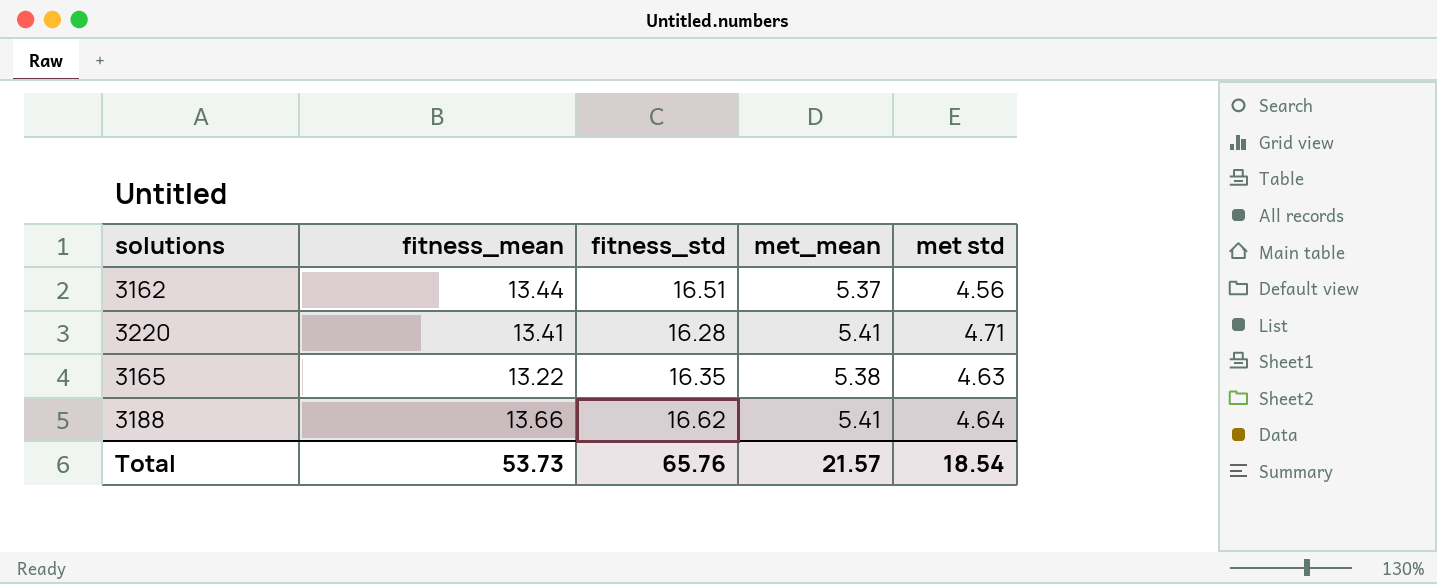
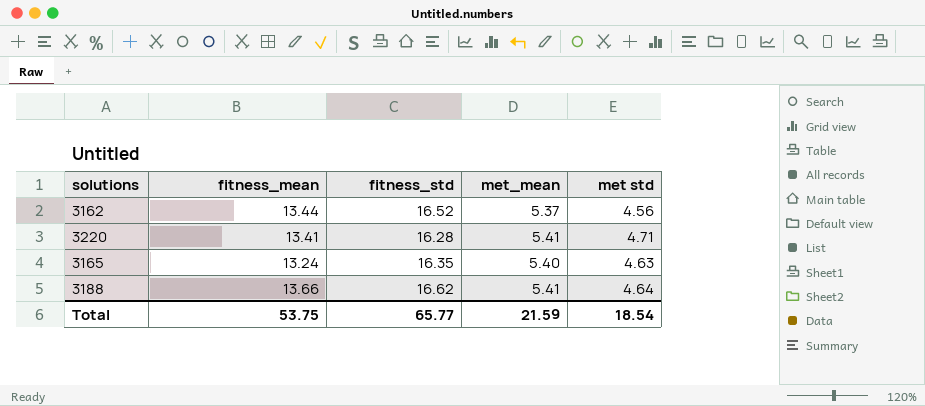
3162 | fitness_std: 16.51 -> 16.52
3165 | fitness_mean: 13.22 -> 13.24
3165 | met_mean: 5.38 -> 5.40
Total | fitness_mean: 53.73 -> 53.75
Total | fitness_std: 65.76 -> 65.77
Total | met_mean: 21.57 -> 21.59

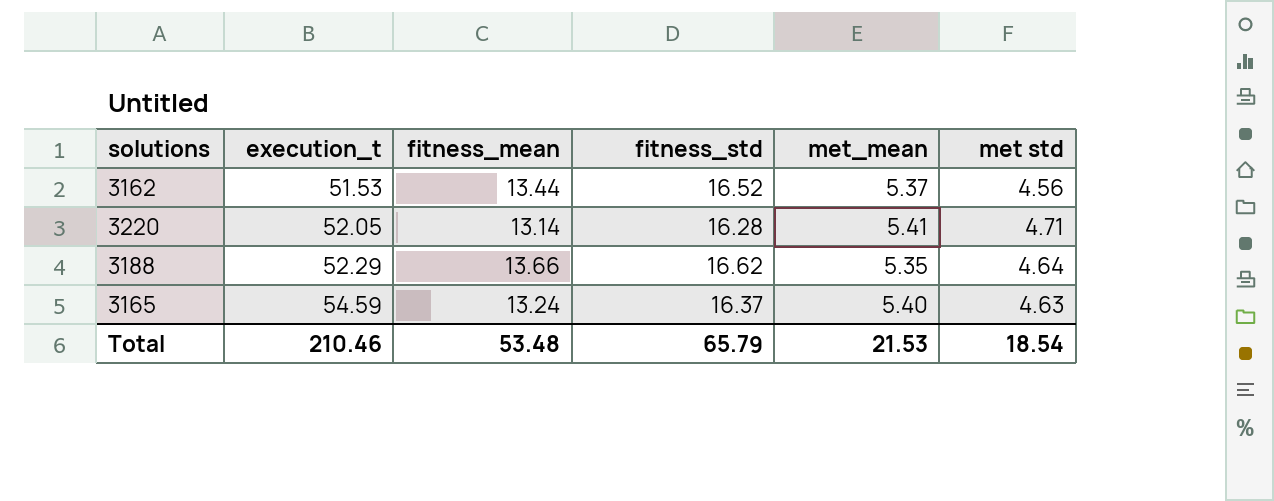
row order: none -> execution_t ascending
column execution_t | position: none -> 2
3220 | fitness_mean: 13.41 -> 13.14
3188 | met_mean: 5.41 -> 5.35
3165 | fitness_std: 16.35 -> 16.37
Total | fitness_mean: 53.75 -> 53.48
Total | fitness_std: 65.77 -> 65.79
Total | met_mean: 21.59 -> 21.53

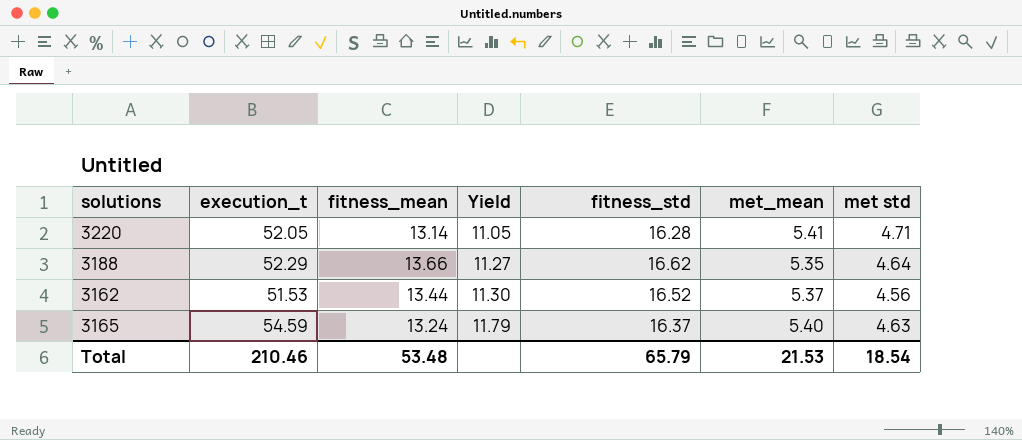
row order: execution_t ascending -> Yield ascending
column Yield | formula: none -> [execution_t] / [met std]

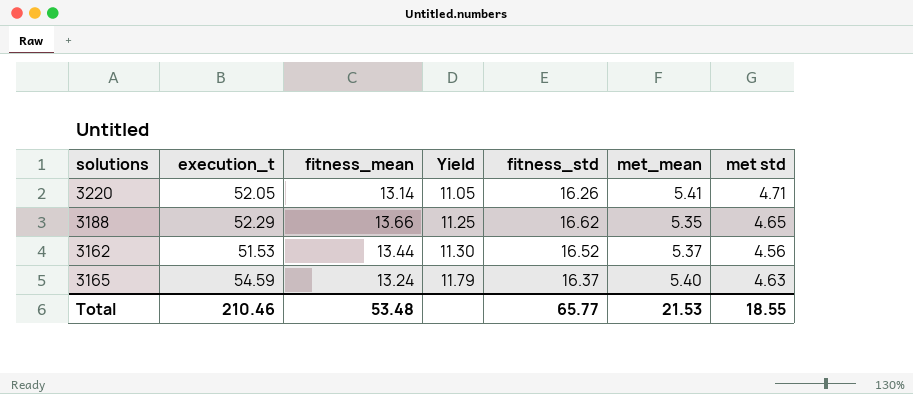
3220 | fitness_std: 16.28 -> 16.26
3188 | Yield: 11.27 -> 11.25
3188 | met std: 4.64 -> 4.65
Total | fitness_std: 65.79 -> 65.77
Total | met std: 18.54 -> 18.55

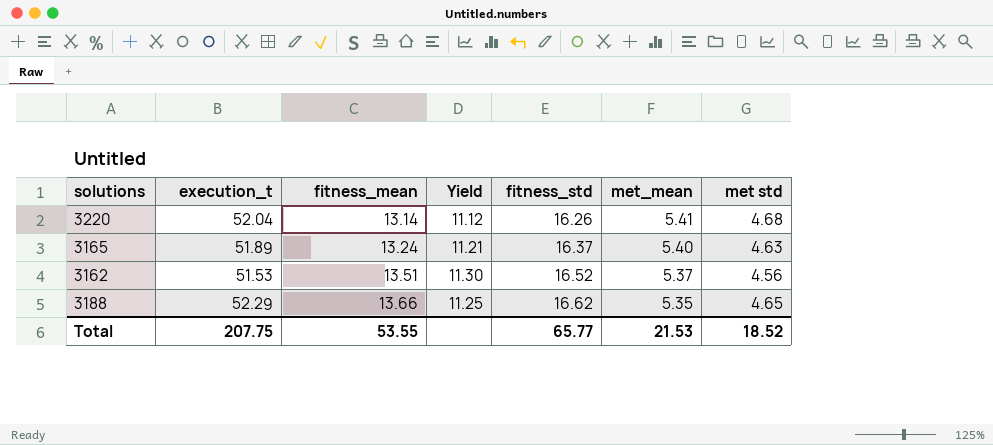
row order: Yield ascending -> fitness_mean ascending
3220 | execution_t: 52.05 -> 52.04
3220 | Yield: 11.05 -> 11.12
3220 | met std: 4.71 -> 4.68
3165 | execution_t: 54.59 -> 51.89
3165 | Yield: 11.79 -> 11.21
3162 | fitness_mean: 13.44 -> 13.51
Total | execution_t: 210.46 -> 207.75
Total | fitness_mean: 53.48 -> 53.55
Total | met std: 18.55 -> 18.52

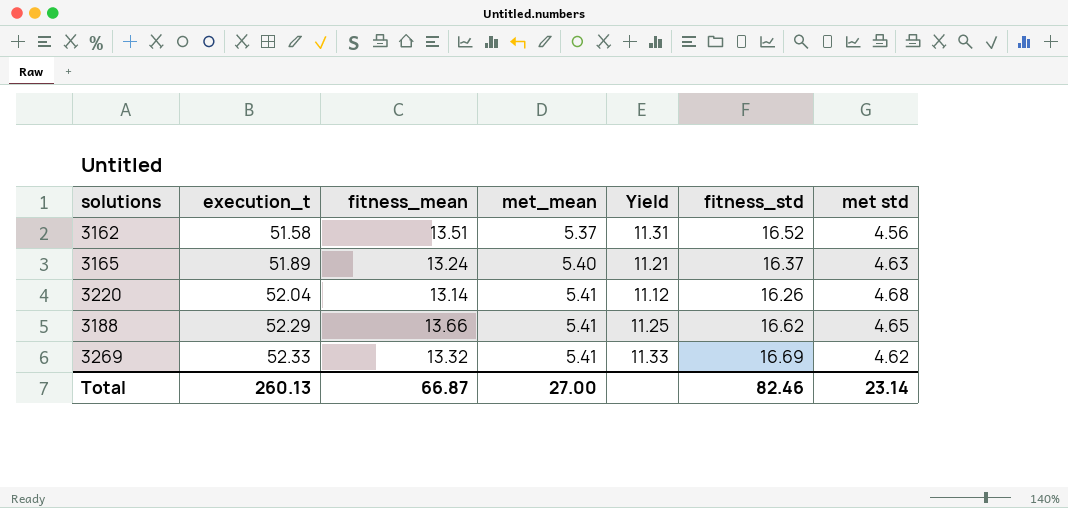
row order: fitness_mean ascending -> execution_t ascending
column met_mean | position: 6 -> 4
3162 | execution_t: 51.53 -> 51.58
3162 | Yield: 11.30 -> 11.31
3188 | met_mean: 5.35 -> 5.41
row 3269: none -> 52.33 | 13.32 | 5.41 | 11.33 | 16.69 | 4.62
Total | execution_t: 207.75 -> 260.13
Total | fitness_mean: 53.55 -> 66.87
Total | met_mean: 21.53 -> 27.00
Total | fitness_std: 65.77 -> 82.46
Total | met std: 18.52 -> 23.14

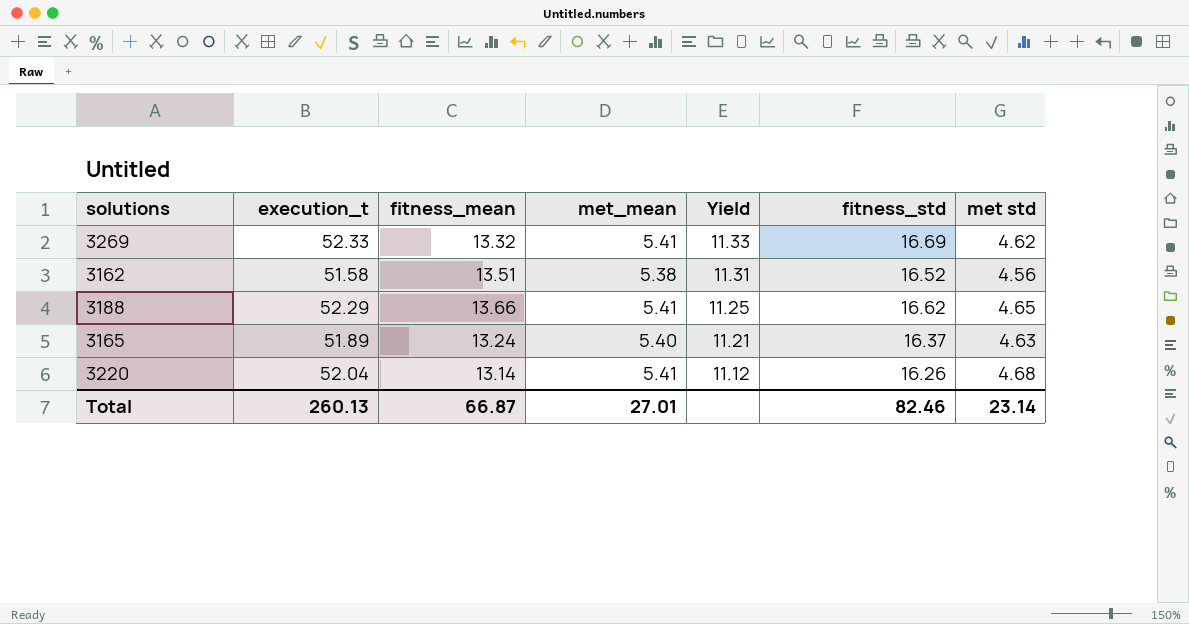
row order: execution_t ascending -> Yield descending
3162 | met_mean: 5.37 -> 5.38
Total | met_mean: 27.00 -> 27.01

